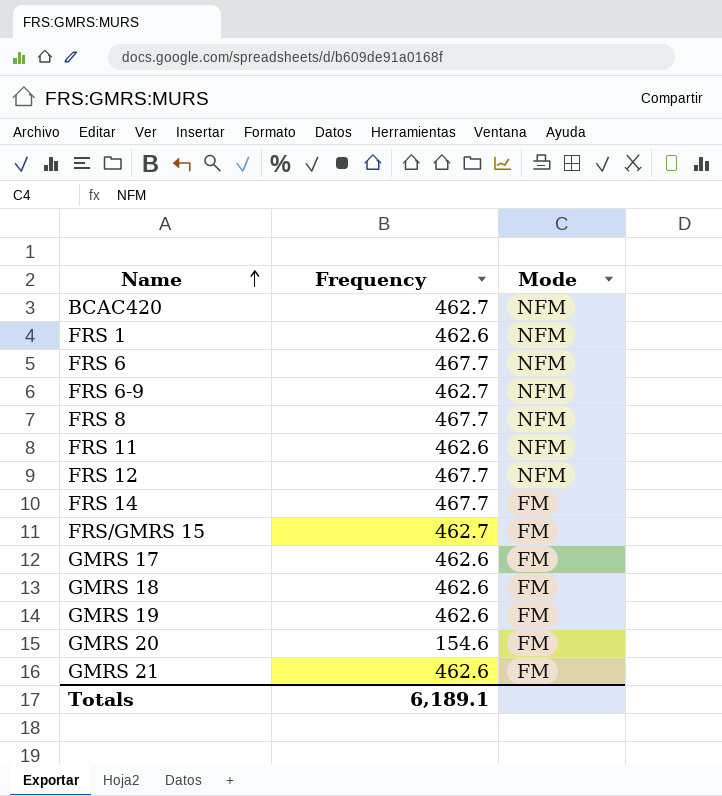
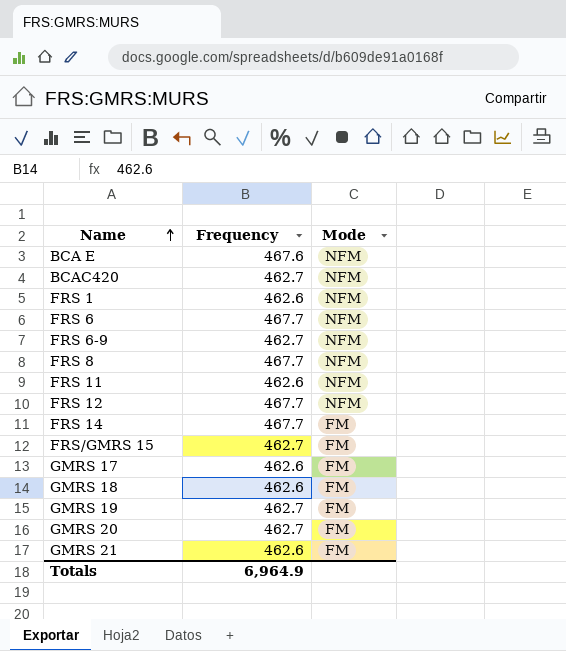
row BCA E: none -> 467.6 | NFM
GMRS 19 | Frequency: 462.6 -> 462.7
GMRS 20 | Frequency: 154.6 -> 462.7
Totals | Frequency: 6,189.1 -> 6,964.9

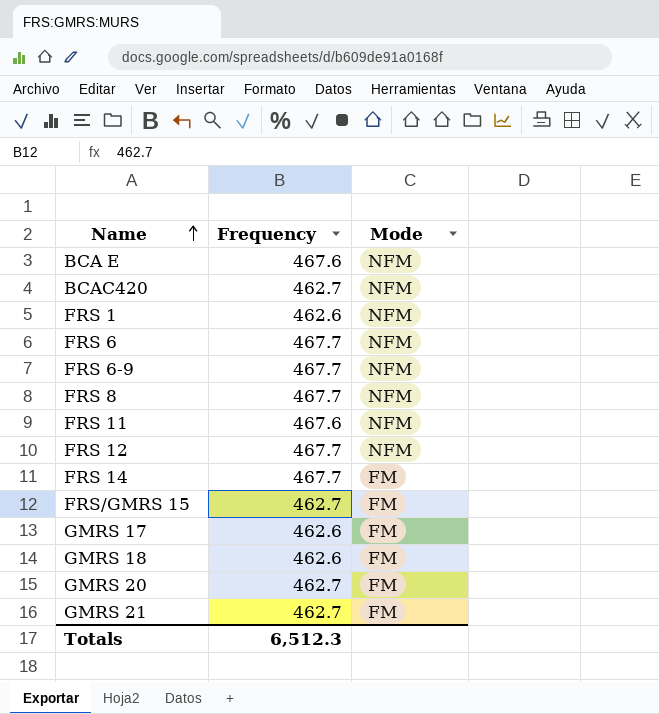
row GMRS 19: 462.7 | FM -> none
FRS 6-9 | Frequency: 462.7 -> 467.7
FRS 11 | Frequency: 462.6 -> 467.6
GMRS 21 | Frequency: 462.6 -> 462.7
Totals | Frequency: 6,964.9 -> 6,512.3

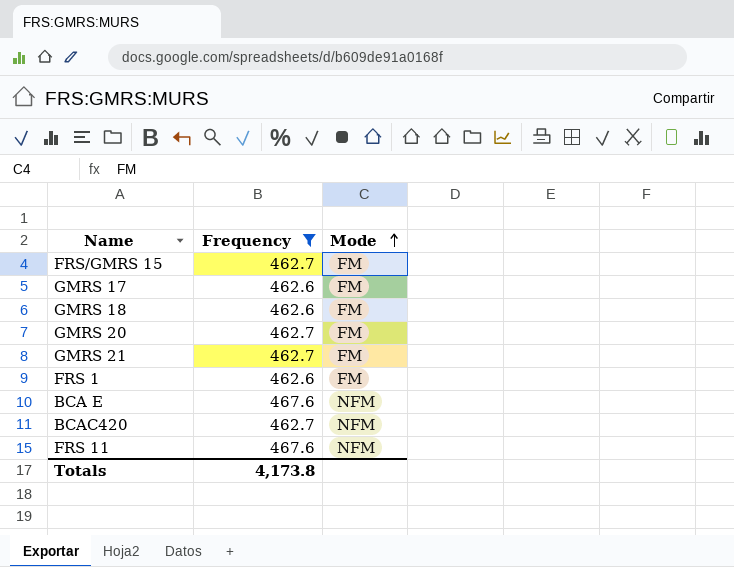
filter: none -> Frequency != 467.7
row order: Name ascending -> Mode ascending
FRS 1 | Mode: NFM -> FM
Totals | Frequency: 6,512.3 -> 4,173.8

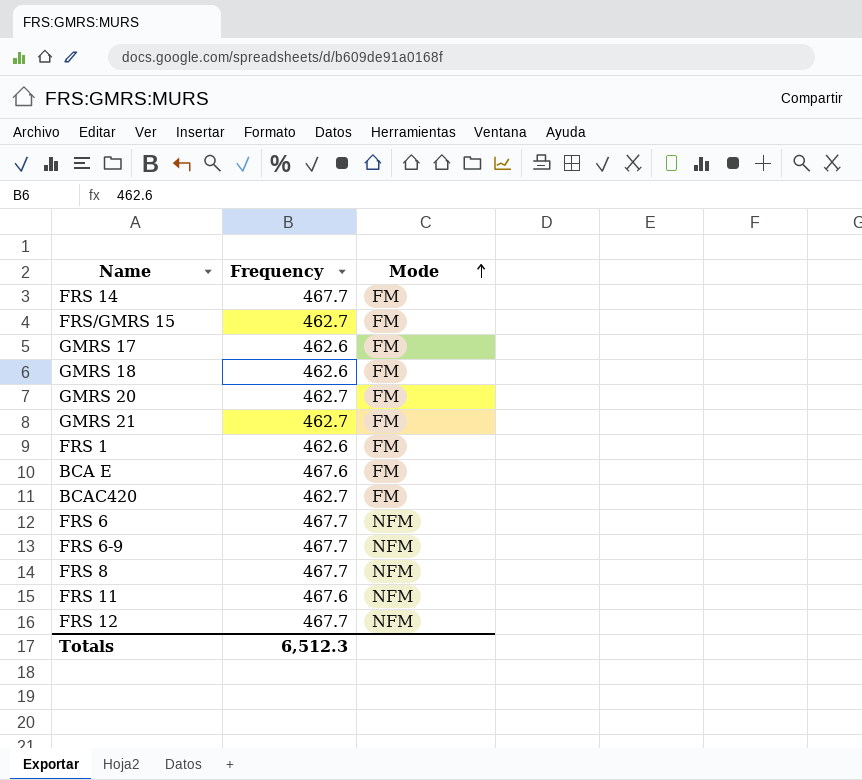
filter: Frequency != 467.7 -> none
BCA E | Mode: NFM -> FM
BCAC420 | Mode: NFM -> FM
Totals | Frequency: 4,173.8 -> 6,512.3

